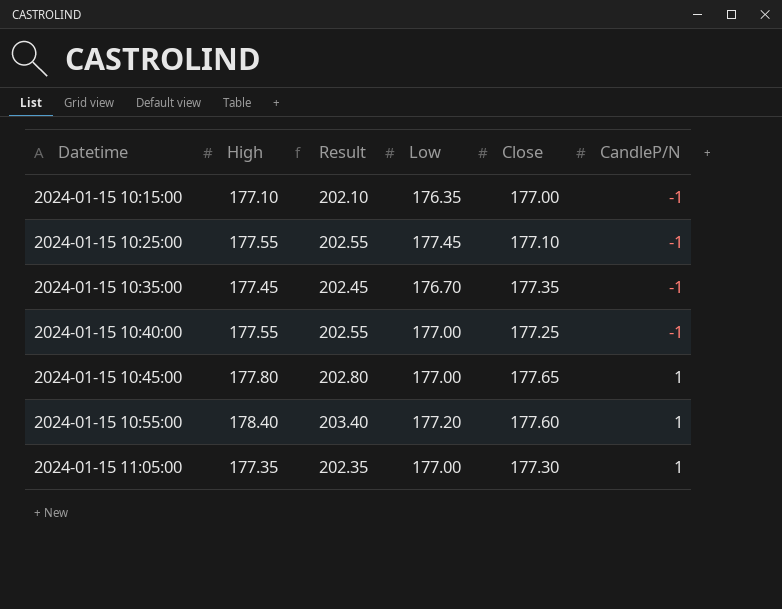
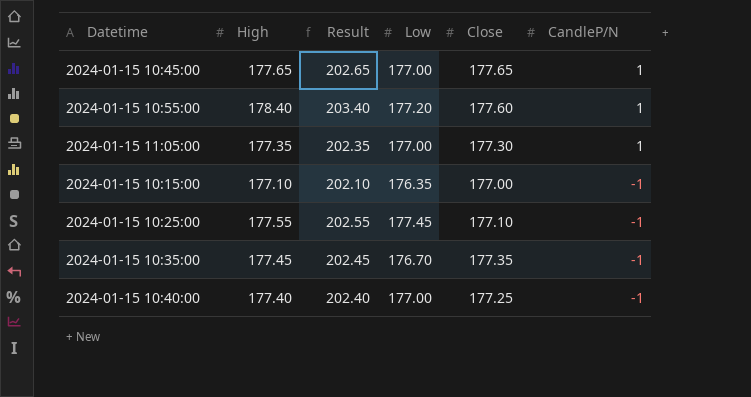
row order: Datetime ascending -> CandleP/N descending
2024-01-15 10:45:00 | High: 177.80 -> 177.65
2024-01-15 10:45:00 | Result: 202.80 -> 202.65
2024-01-15 10:40:00 | High: 177.55 -> 177.40
2024-01-15 10:40:00 | Result: 202.55 -> 202.40

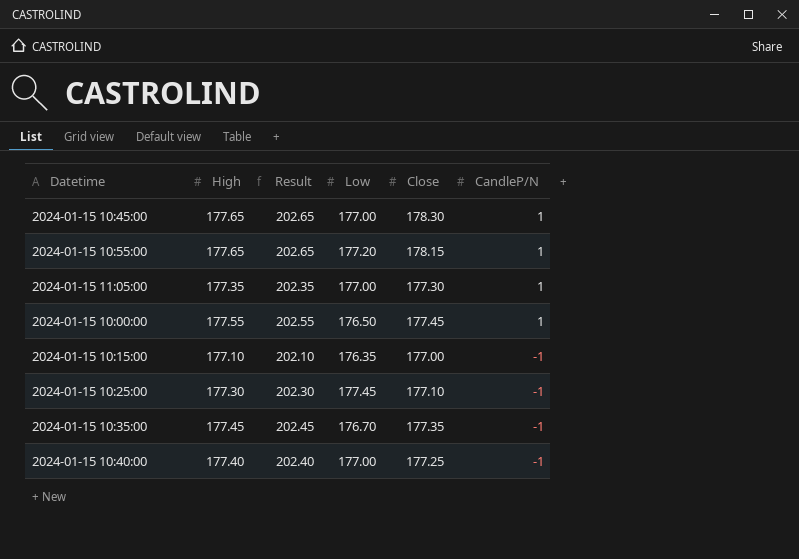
2024-01-15 10:45:00 | Close: 177.65 -> 178.30
2024-01-15 10:55:00 | High: 178.40 -> 177.65
2024-01-15 10:55:00 | Result: 203.40 -> 202.65
2024-01-15 10:55:00 | Close: 177.60 -> 178.15
row 2024-01-15 10:00:00: none -> 177.55 | 202.55 | 176.50 | 177.45 | 1
2024-01-15 10:25:00 | High: 177.55 -> 177.30
2024-01-15 10:25:00 | Result: 202.55 -> 202.30

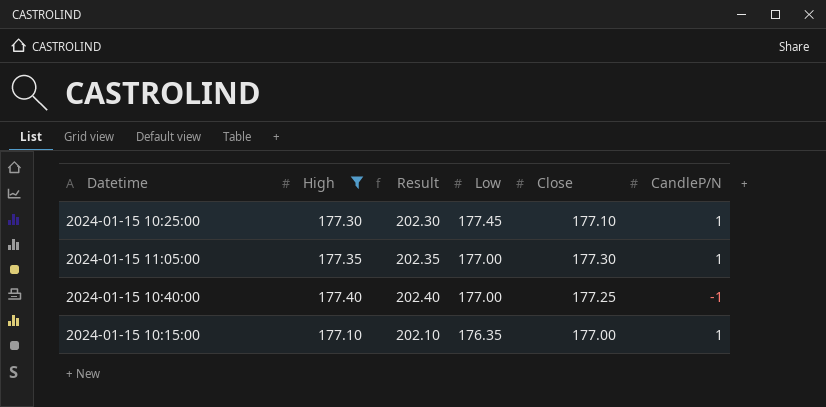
filter: none -> High <= 177.40
row order: CandleP/N descending -> Low descending
2024-01-15 10:25:00 | CandleP/N: -1 -> 1
2024-01-15 10:15:00 | CandleP/N: -1 -> 1

